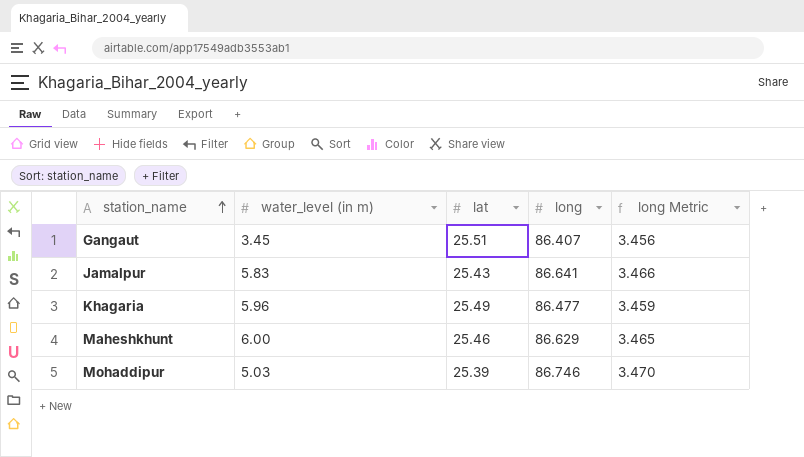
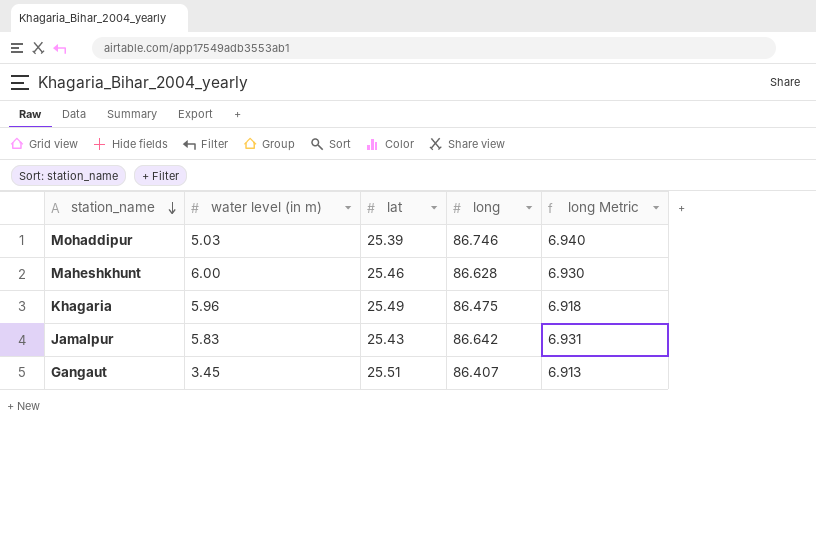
row order: station_name ascending -> station_name descending
column name: water_level (in m) -> water level (in m)
column long Metric | formula: [long] * 0.04 -> [long] * 0.08
Maheshkhunt | long: 86.629 -> 86.628
Khagaria | long: 86.477 -> 86.475
Jamalpur | long: 86.641 -> 86.642

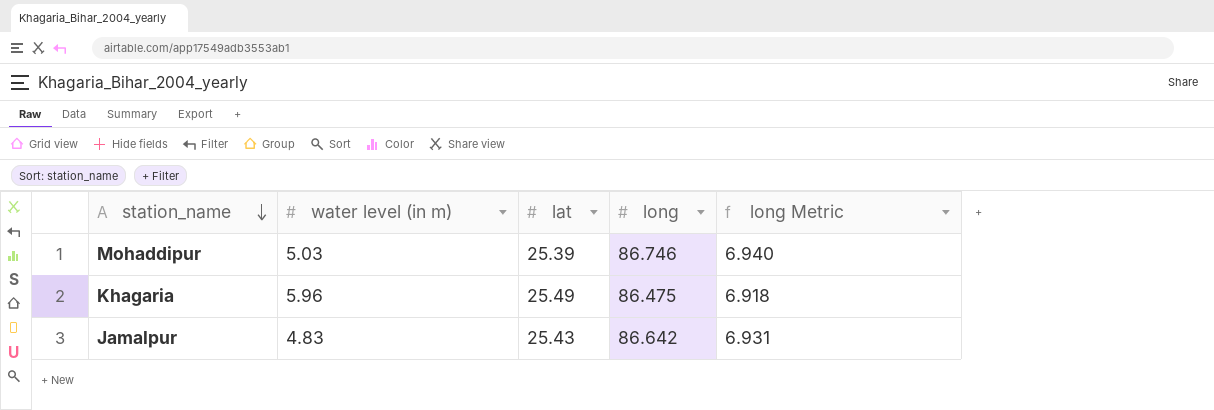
row Maheshkhunt: 6.00 | 25.46 | 86.628 | 6.930 -> none
row Gangaut: 3.45 | 25.51 | 86.407 | 6.913 -> none
Jamalpur | water level (in m): 5.83 -> 4.83

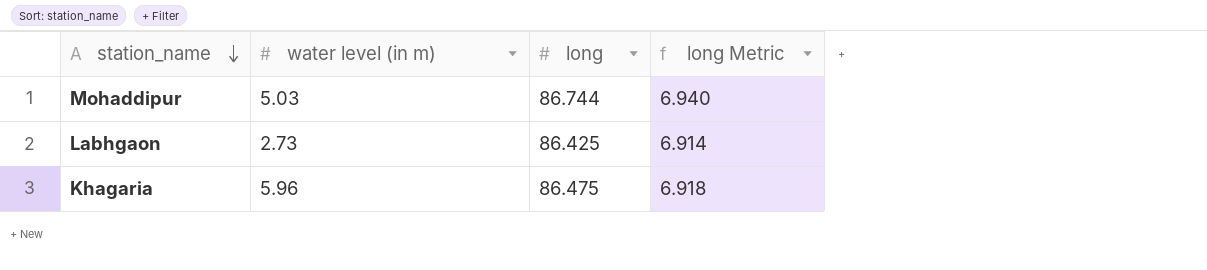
column lat | position: 3 -> none
row Jamalpur: 4.83 | 25.43 | 86.642 | 6.931 -> none
Mohaddipur | long: 86.746 -> 86.744
row Labhgaon: none -> 2.73 | 86.425 | 6.914

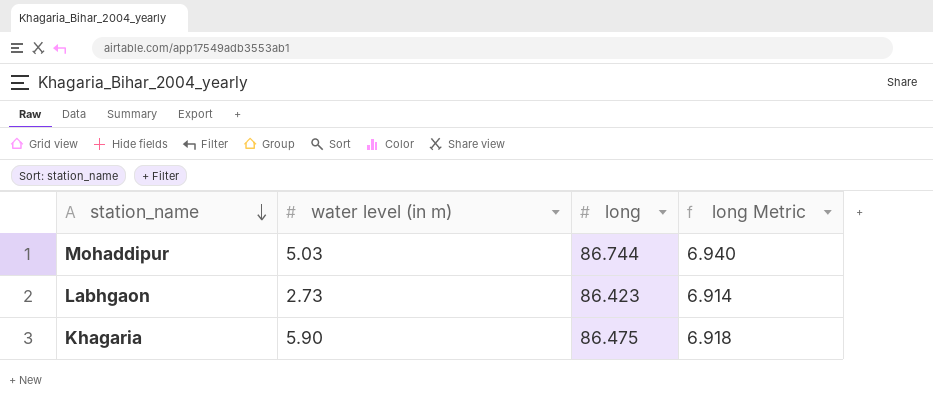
Labhgaon | long: 86.425 -> 86.423
Khagaria | water level (in m): 5.96 -> 5.90

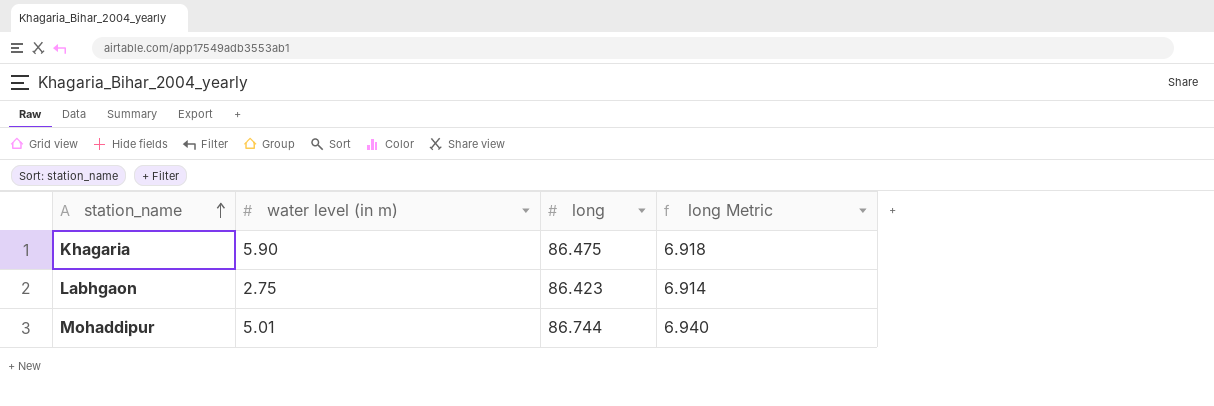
row order: station_name descending -> station_name ascending
Labhgaon | water level (in m): 2.73 -> 2.75
Mohaddipur | water level (in m): 5.03 -> 5.01

